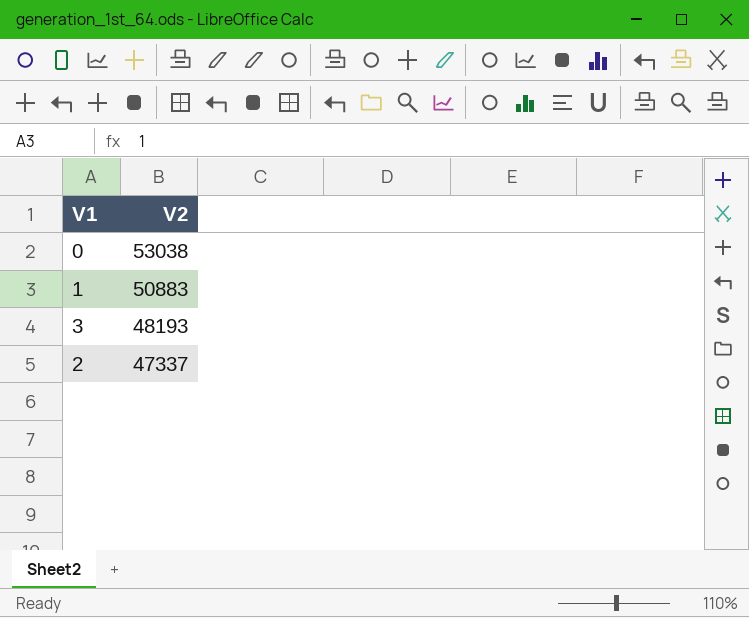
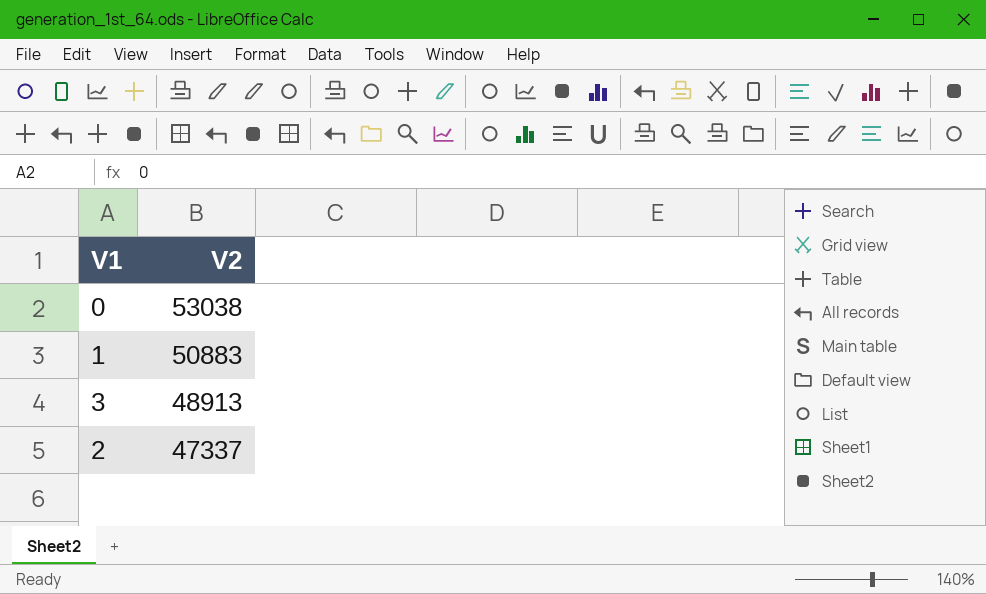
3 | V2: 48193 -> 48913

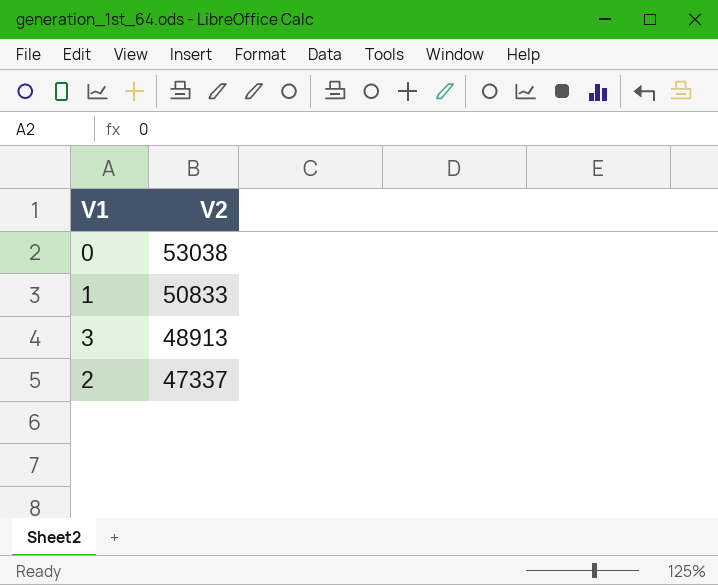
1 | V2: 50883 -> 50833

